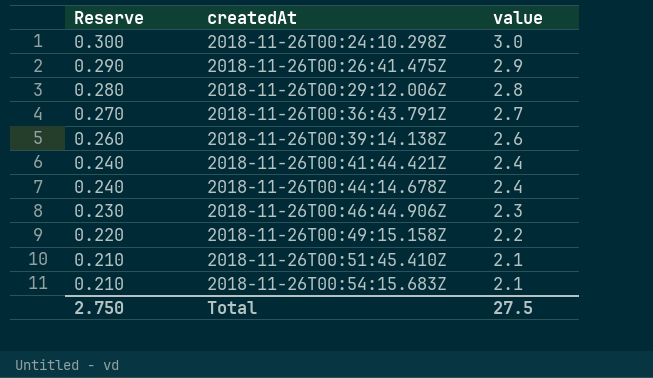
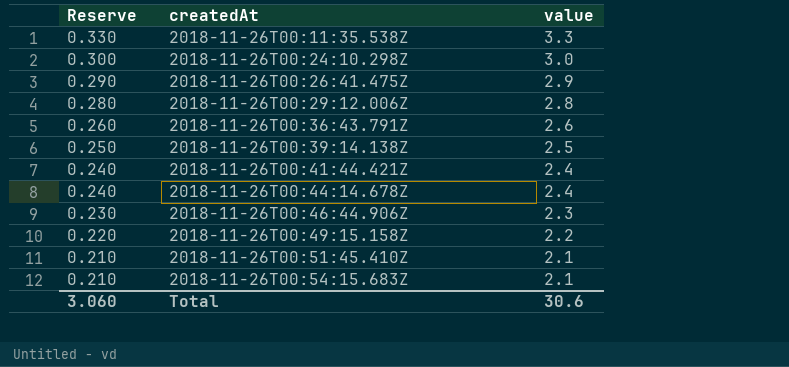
row 2018-11-26T00:11:35.538Z: none -> 0.330 | 3.3
2018-11-26T00:36:43.791Z | Reserve: 0.270 -> 0.260
2018-11-26T00:36:43.791Z | value: 2.7 -> 2.6
2018-11-26T00:39:14.138Z | Reserve: 0.260 -> 0.250
2018-11-26T00:39:14.138Z | value: 2.6 -> 2.5
Total | Reserve: 2.750 -> 3.060
Total | value: 27.5 -> 30.6

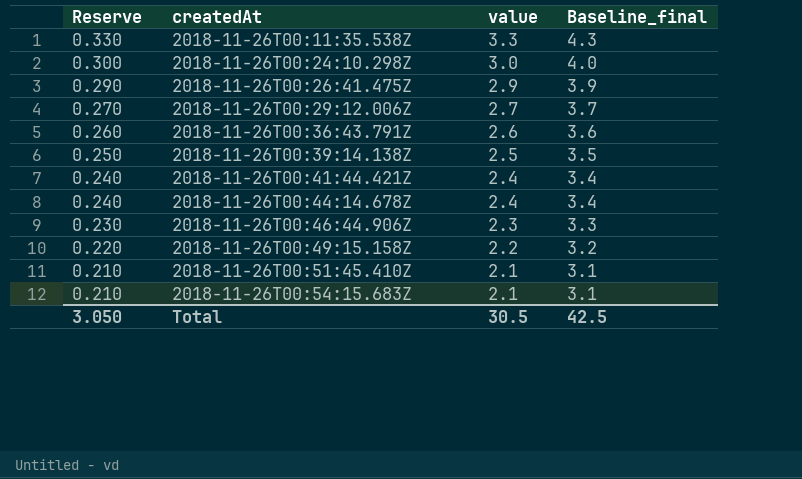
column Baseline_final | formula: none -> [value] + 1
2018-11-26T00:29:12.006Z | Reserve: 0.280 -> 0.270
2018-11-26T00:29:12.006Z | value: 2.8 -> 2.7
Total | Reserve: 3.060 -> 3.050
Total | value: 30.6 -> 30.5

